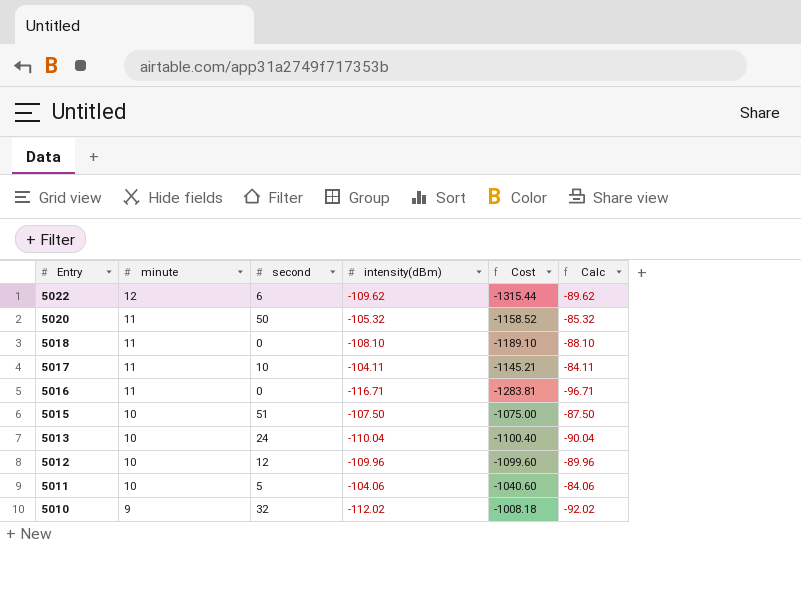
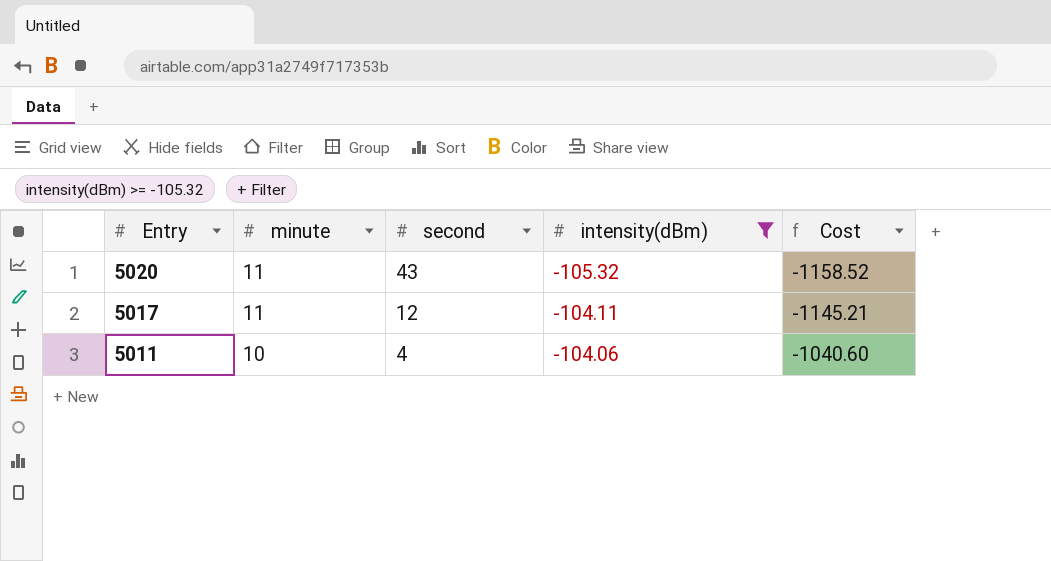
filter: none -> intensity(dBm) >= -105.32
column Calc | formula: [intensity(dBm)] + 20 -> none
5020 | second: 50 -> 43
5017 | second: 10 -> 12
5011 | second: 5 -> 4

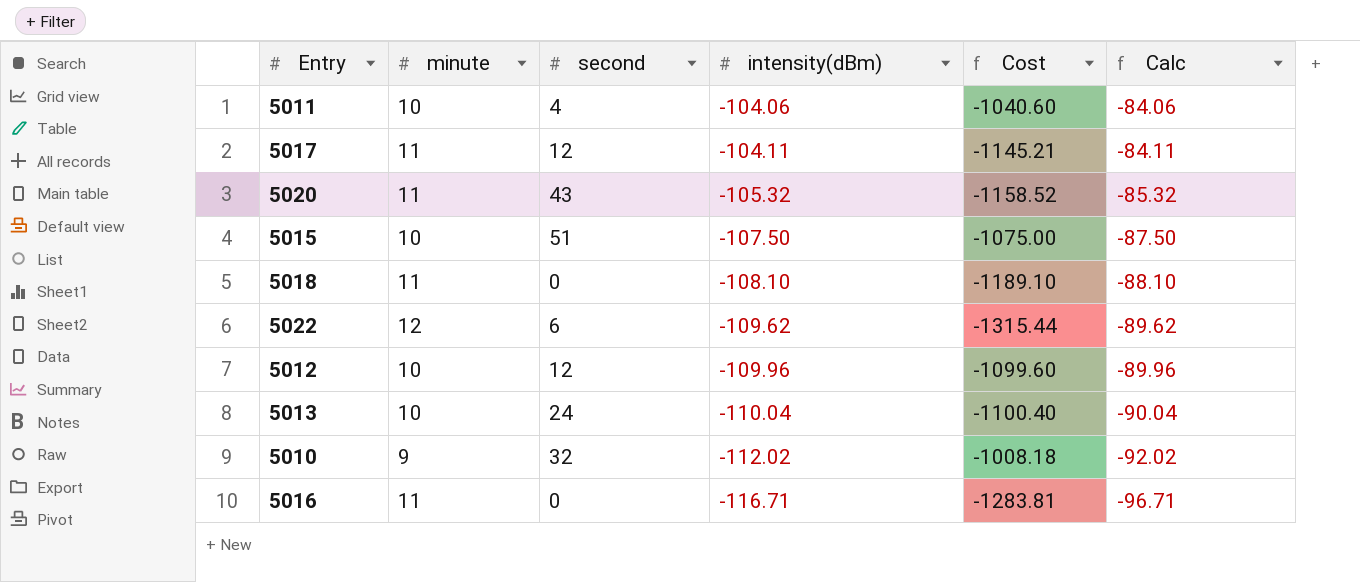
filter: intensity(dBm) >= -105.32 -> none
row order: Entry descending -> intensity(dBm) descending
column Calc | formula: none -> [intensity(dBm)] + 20

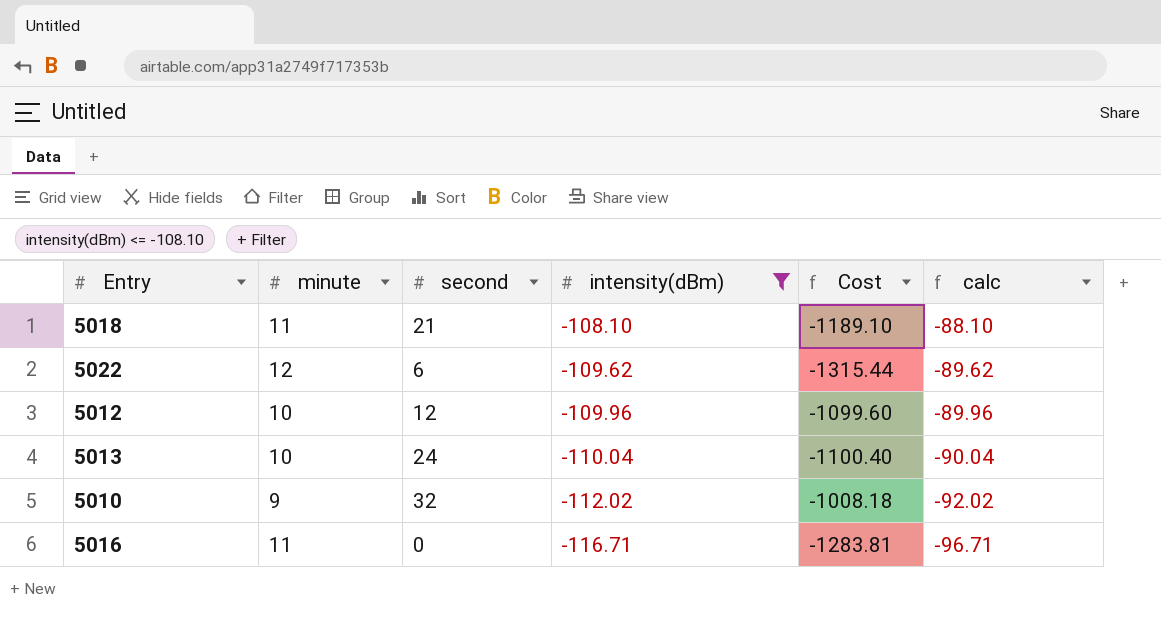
filter: none -> intensity(dBm) <= -108.10
column name: Calc -> calc
5018 | second: 0 -> 21

